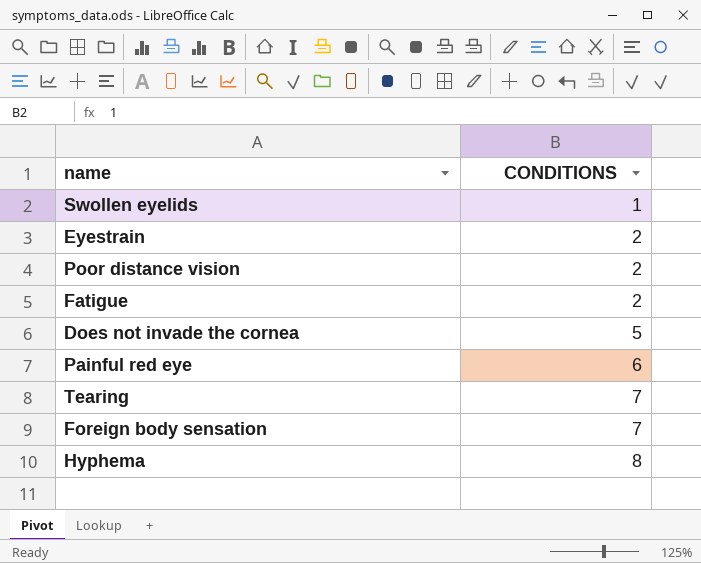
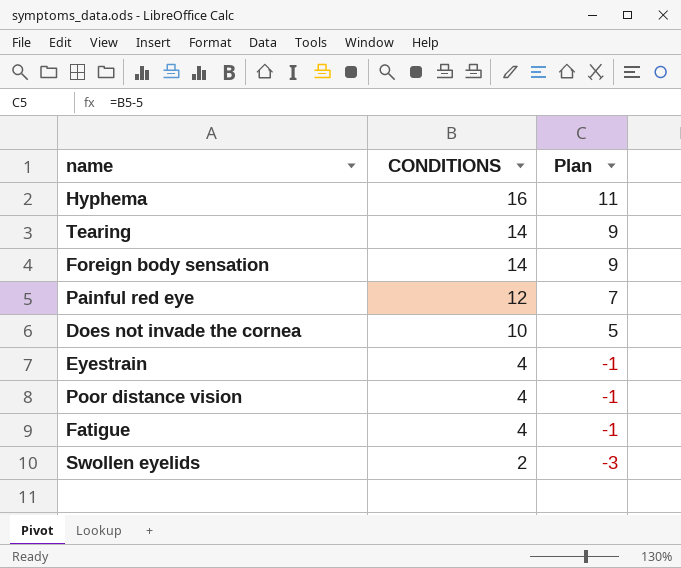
row order: CONDITIONS ascending -> CONDITIONS descending
column Plan | formula: none -> [CONDITIONS] - 5
Hyphema | CONDITIONS: 8 -> 16
Tearing | CONDITIONS: 7 -> 14
Foreign body sensation | CONDITIONS: 7 -> 14
Painful red eye | CONDITIONS: 6 -> 12
Does not invade the cornea | CONDITIONS: 5 -> 10
Eyestrain | CONDITIONS: 2 -> 4
Poor distance vision | CONDITIONS: 2 -> 4
Fatigue | CONDITIONS: 2 -> 4
Swollen eyelids | CONDITIONS: 1 -> 2

